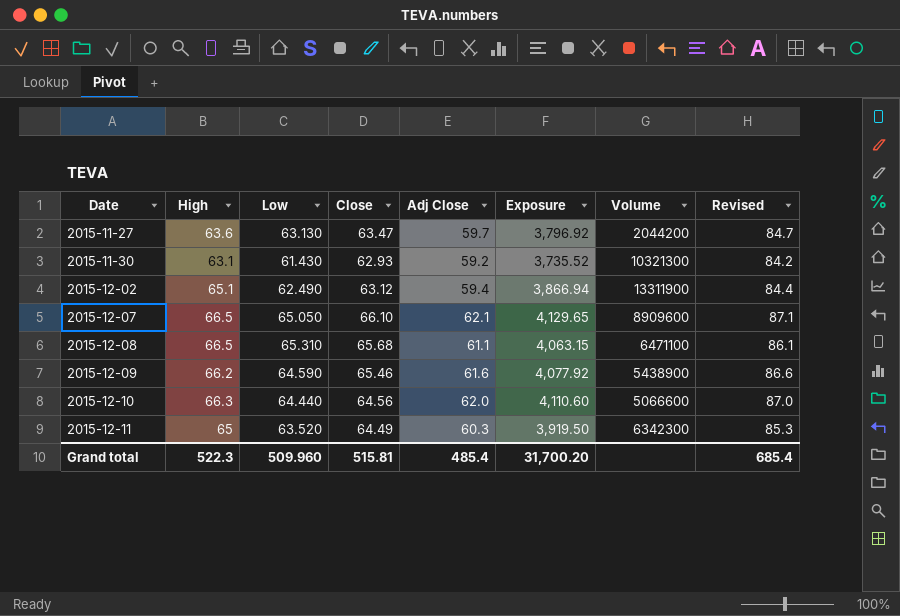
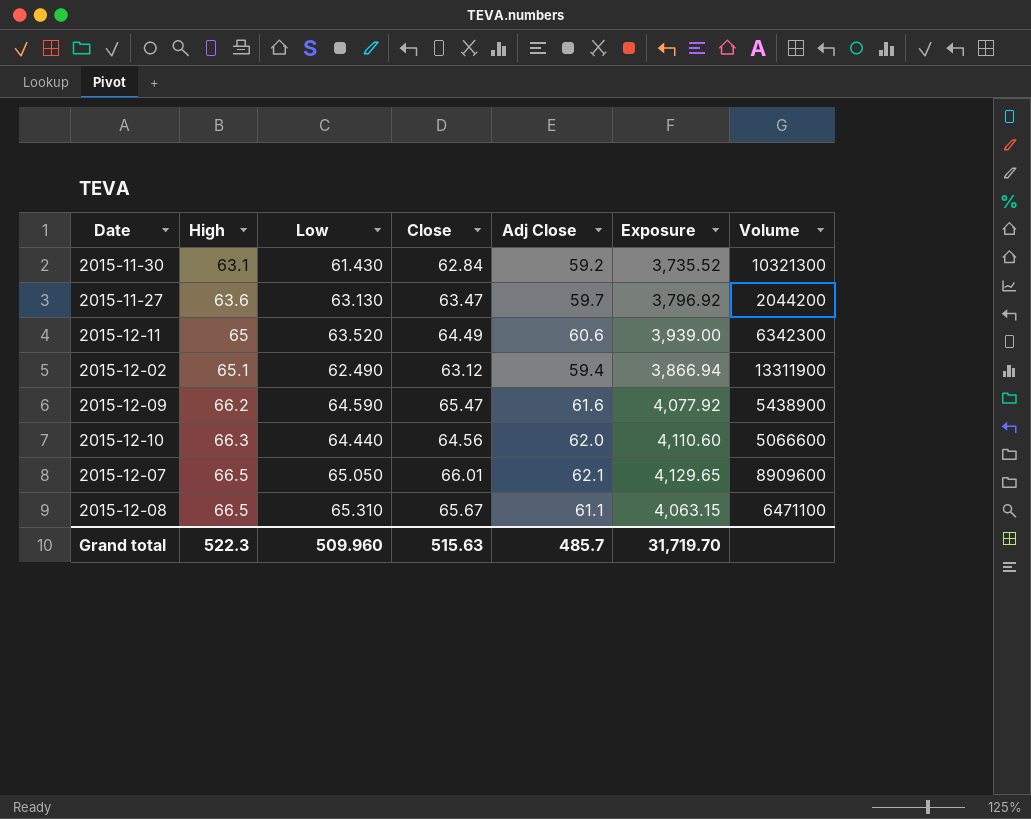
row order: Date ascending -> High ascending
column Revised | formula: [Adj Close] + 25 -> none
2015-11-30 | Close: 62.93 -> 62.84
2015-12-11 | Adj Close: 60.3 -> 60.6
2015-12-11 | Exposure: 3,919.50 -> 3,939.00
2015-12-09 | Close: 65.46 -> 65.47
2015-12-07 | Close: 66.10 -> 66.01
2015-12-08 | Close: 65.68 -> 65.67
Grand total | Close: 515.81 -> 515.63
Grand total | Adj Close: 485.4 -> 485.7
Grand total | Exposure: 31,700.20 -> 31,719.70

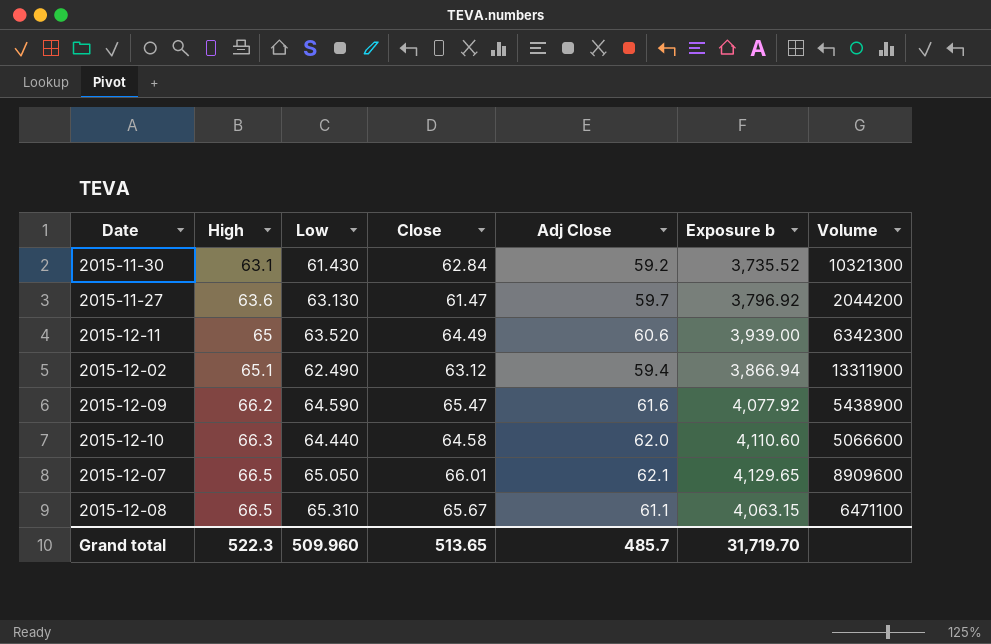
column name: Exposure -> Exposure b
2015-11-27 | Close: 63.47 -> 61.47
2015-12-10 | Close: 64.56 -> 64.58
Grand total | Close: 515.63 -> 513.65

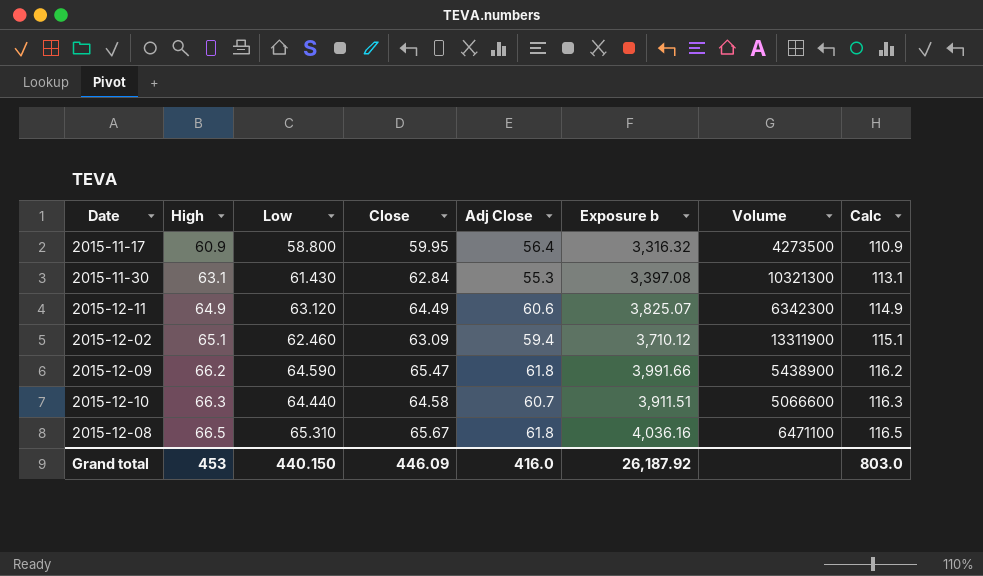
column Exposure b | formula: [High] * [Adj Close] -> [Low] * [Adj Close]
column Calc | formula: none -> [High] + 50
row 2015-11-27: 63.6 | 63.130 | 61.47 | 59.7 | 3,796.92 | 2044200 -> none
row 2015-12-07: 66.5 | 65.050 | 66.01 | 62.1 | 4,129.65 | 8909600 -> none
row 2015-11-17: none -> 60.9 | 58.800 | 59.95 | 56.4 | 3,316.32 | 4273500 | 110.9
2015-11-30 | Adj Close: 59.2 -> 55.3
2015-12-11 | High: 65 -> 64.9
2015-12-11 | Low: 63.520 -> 63.120
2015-12-02 | Low: 62.490 -> 62.460
2015-12-02 | Close: 63.12 -> 63.09
2015-12-09 | Adj Close: 61.6 -> 61.8
2015-12-10 | Adj Close: 62.0 -> 60.7
2015-12-08 | Adj Close: 61.1 -> 61.8
Grand total | High: 522.3 -> 453
Grand total | Low: 509.960 -> 440.150
Grand total | Close: 513.65 -> 446.09
Grand total | Adj Close: 485.7 -> 416.0
Grand total | Exposure b: 31,719.70 -> 26,187.92

